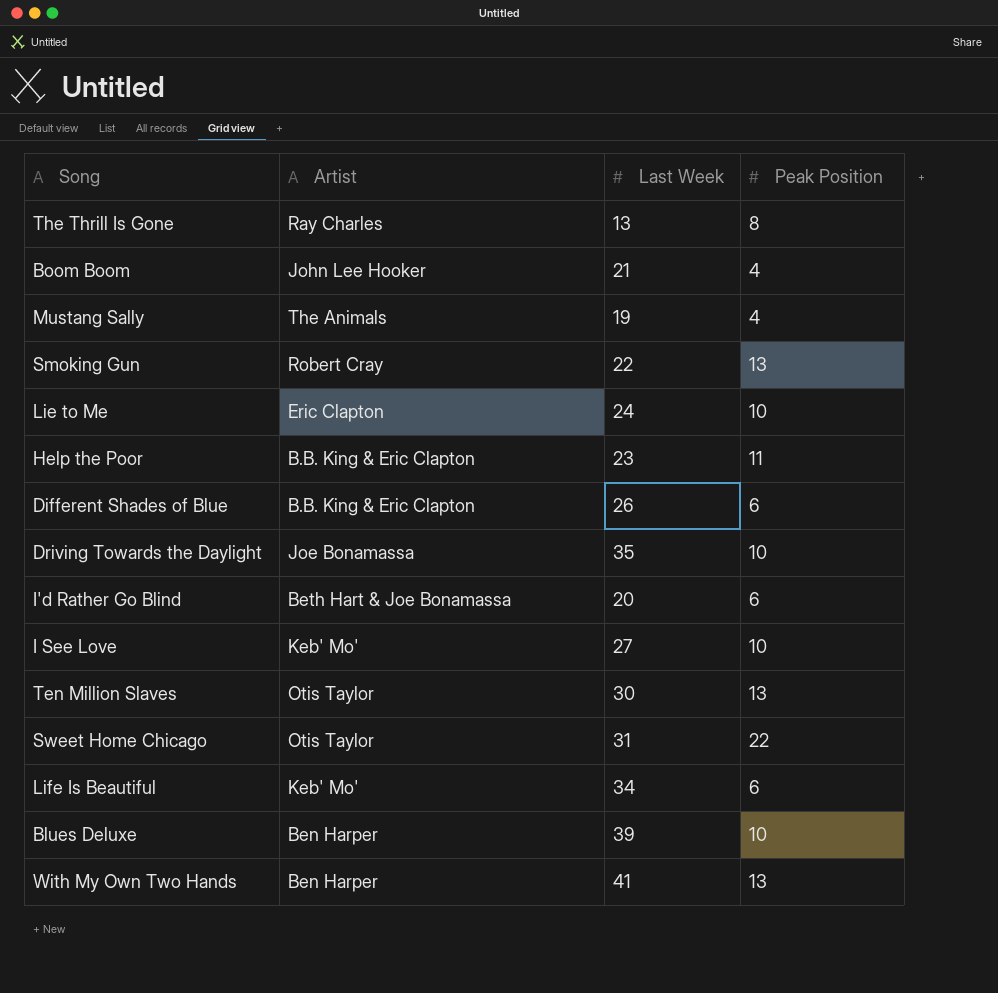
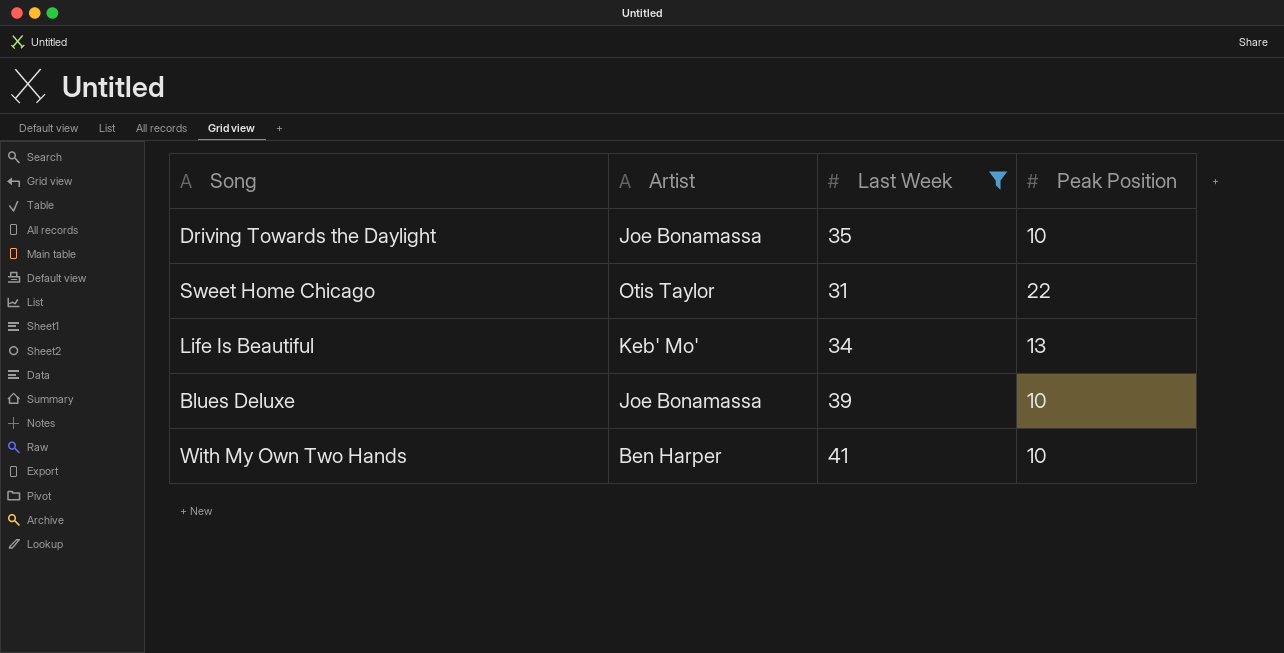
filter: none -> Last Week >= 31
Life Is Beautiful | Peak Position: 6 -> 13
Blues Deluxe | Artist: Ben Harper -> Joe Bonamassa
With My Own Two Hands | Peak Position: 13 -> 10

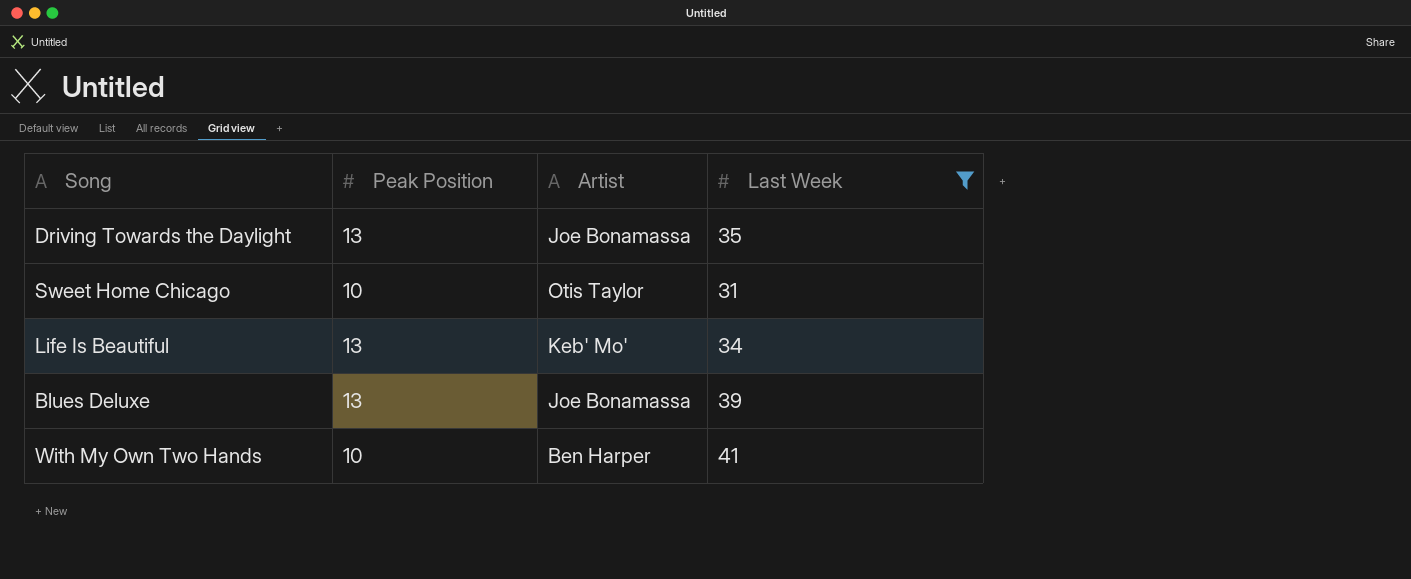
column Peak Position | position: 4 -> 2
Driving Towards the Daylight | Peak Position: 10 -> 13
Sweet Home Chicago | Peak Position: 22 -> 10
Blues Deluxe | Peak Position: 10 -> 13

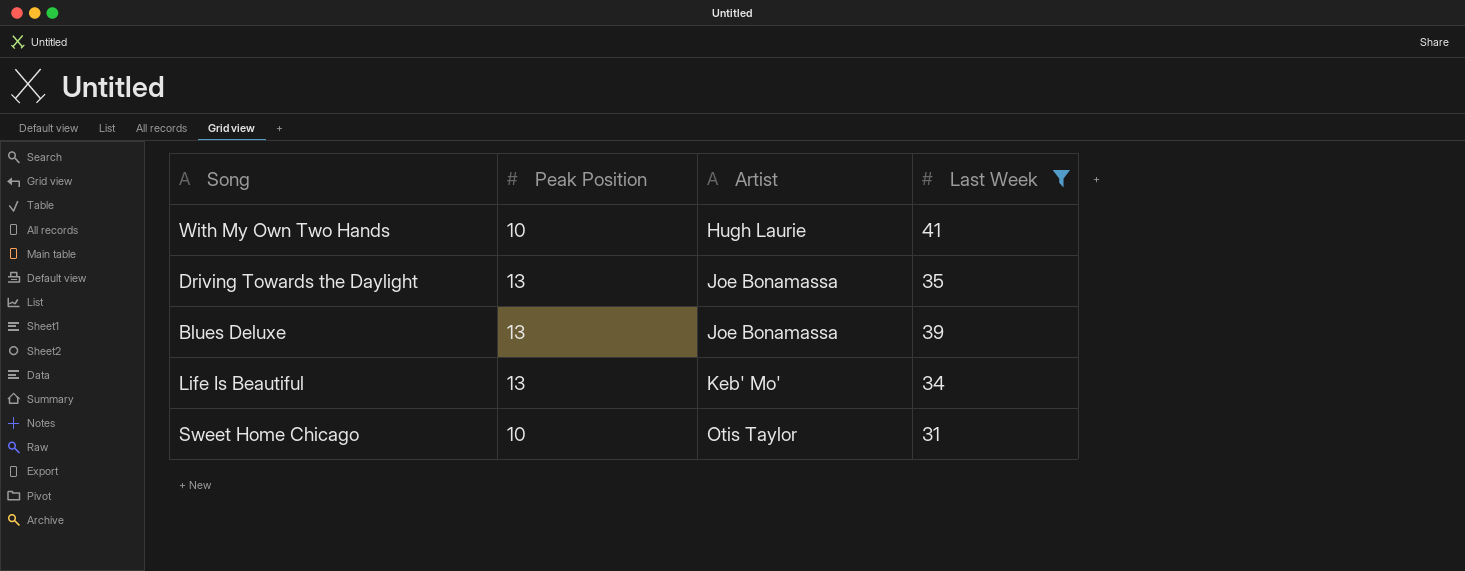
row order: none -> Artist ascending
With My Own Two Hands | Artist: Ben Harper -> Hugh Laurie

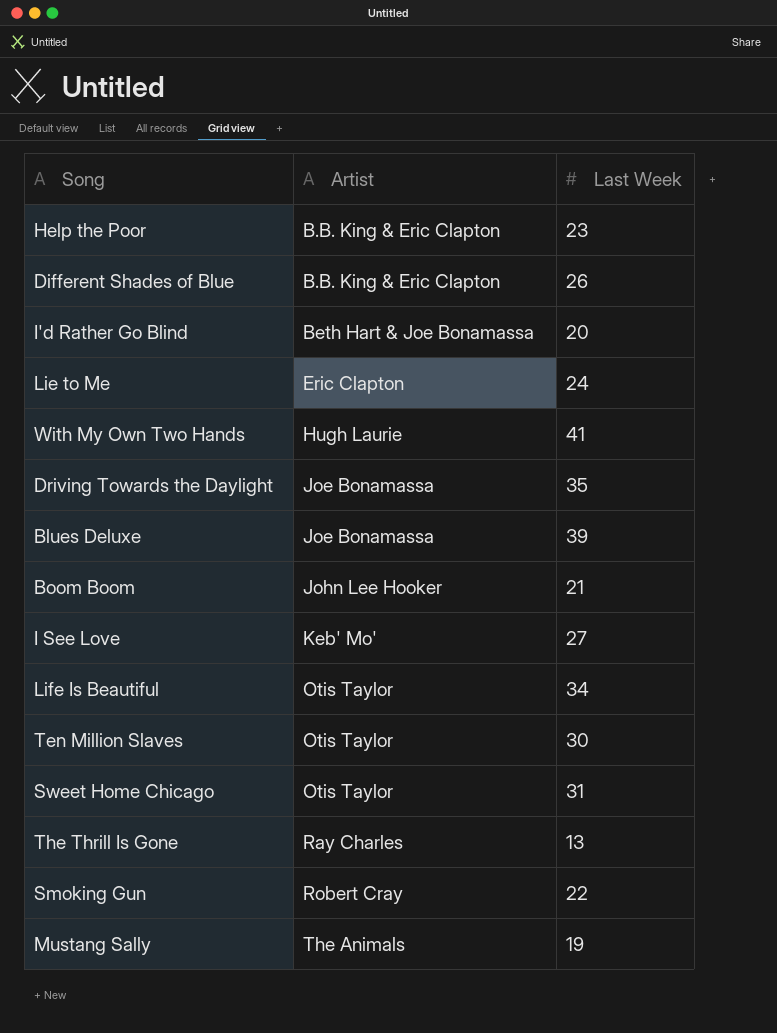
filter: Last Week >= 31 -> none
column Peak Position | position: 2 -> none
Life Is Beautiful | Artist: Keb' Mo' -> Otis Taylor

